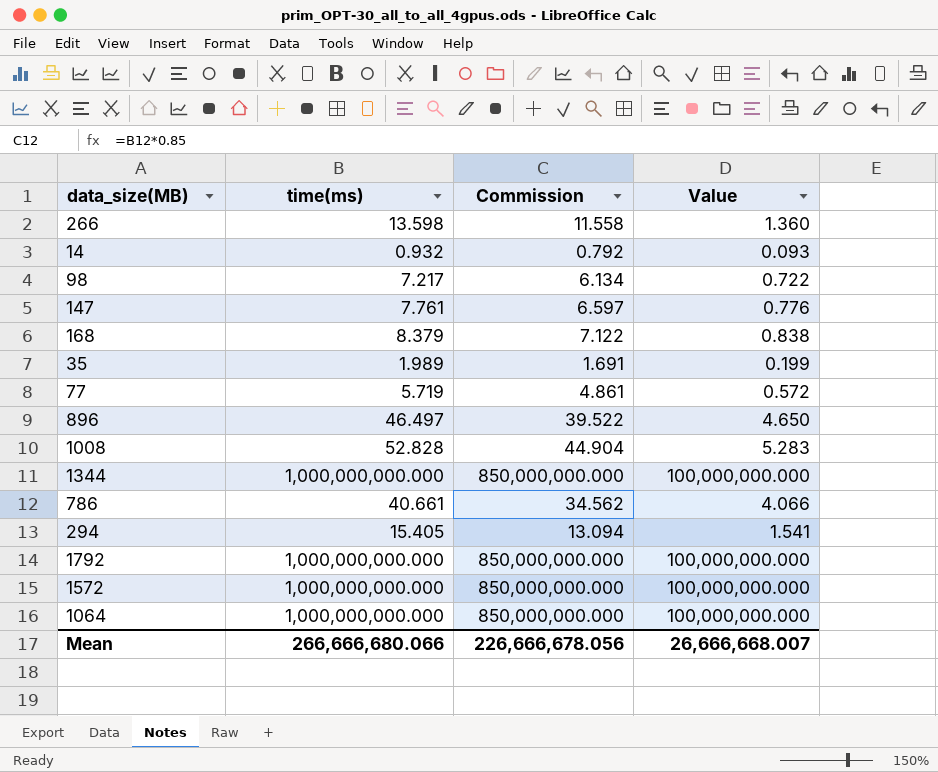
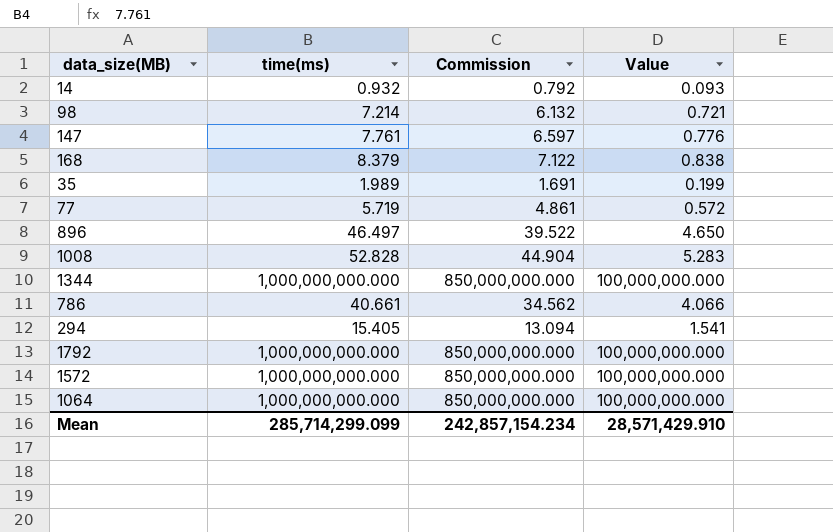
row 266: 13.598 | 11.558 | 1.360 -> none
98 | time(ms): 7.217 -> 7.214
98 | Commission: 6.134 -> 6.132
98 | Value: 0.722 -> 0.721
Mean | time(ms): 266,666,680.066 -> 285,714,299.099
Mean | Commission: 226,666,678.056 -> 242,857,154.234
Mean | Value: 26,666,668.007 -> 28,571,429.910

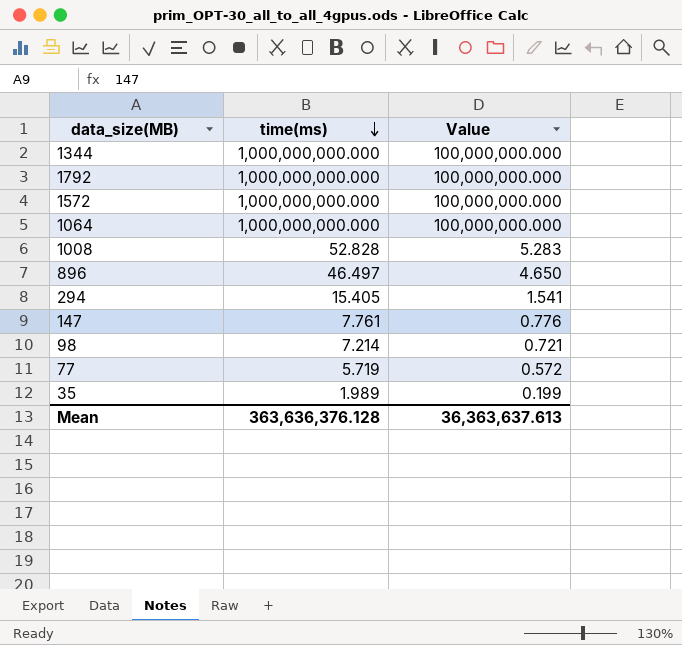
row order: none -> time(ms) descending
column Commission | formula: [time(ms)] * 0.85 -> none
row 14: 0.932 | 0.792 | 0.093 -> none
row 168: 8.379 | 7.122 | 0.838 -> none
row 786: 40.661 | 34.562 | 4.066 -> none
Mean | time(ms): 285,714,299.099 -> 363,636,376.128
Mean | Value: 28,571,429.910 -> 36,363,637.613

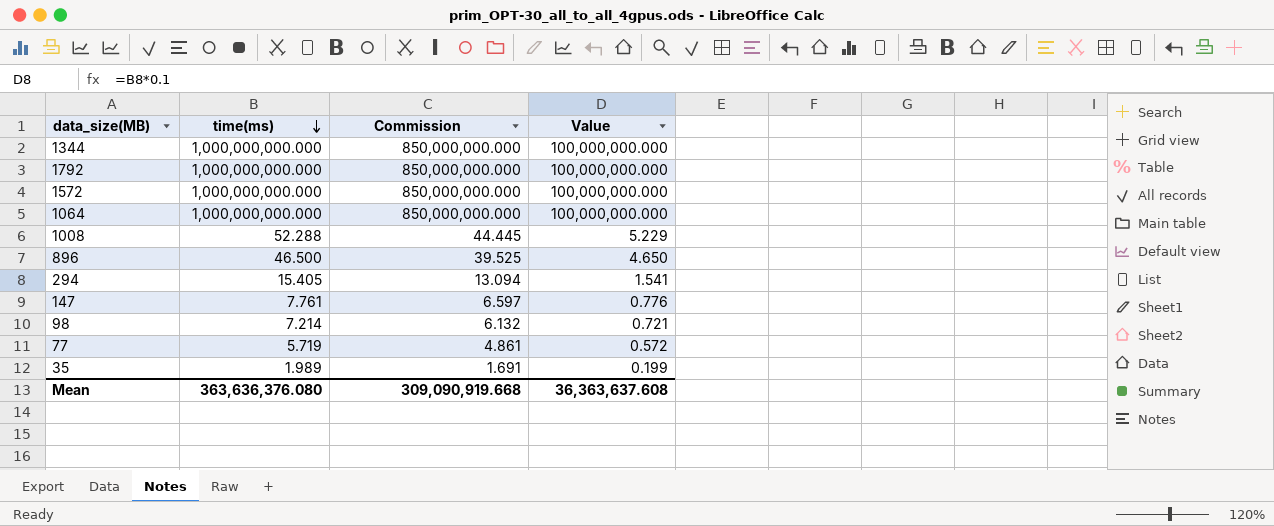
column Commission | formula: none -> [time(ms)] * 0.85
1008 | time(ms): 52.828 -> 52.288
1008 | Value: 5.283 -> 5.229
896 | time(ms): 46.497 -> 46.500
Mean | time(ms): 363,636,376.128 -> 363,636,376.080
Mean | Value: 36,363,637.613 -> 36,363,637.608

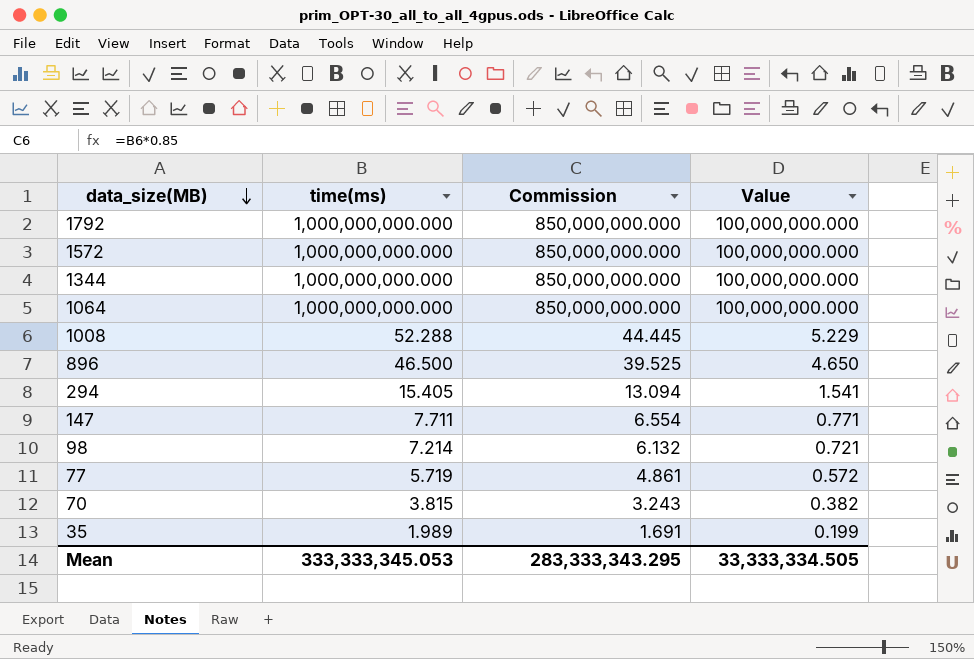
row order: time(ms) descending -> data_size(MB) descending
147 | time(ms): 7.761 -> 7.711
147 | Commission: 6.597 -> 6.554
147 | Value: 0.776 -> 0.771
row 70: none -> 3.815 | 3.243 | 0.382
Mean | time(ms): 363,636,376.080 -> 333,333,345.053
Mean | Commission: 309,090,919.668 -> 283,333,343.295
Mean | Value: 36,363,637.608 -> 33,333,334.505

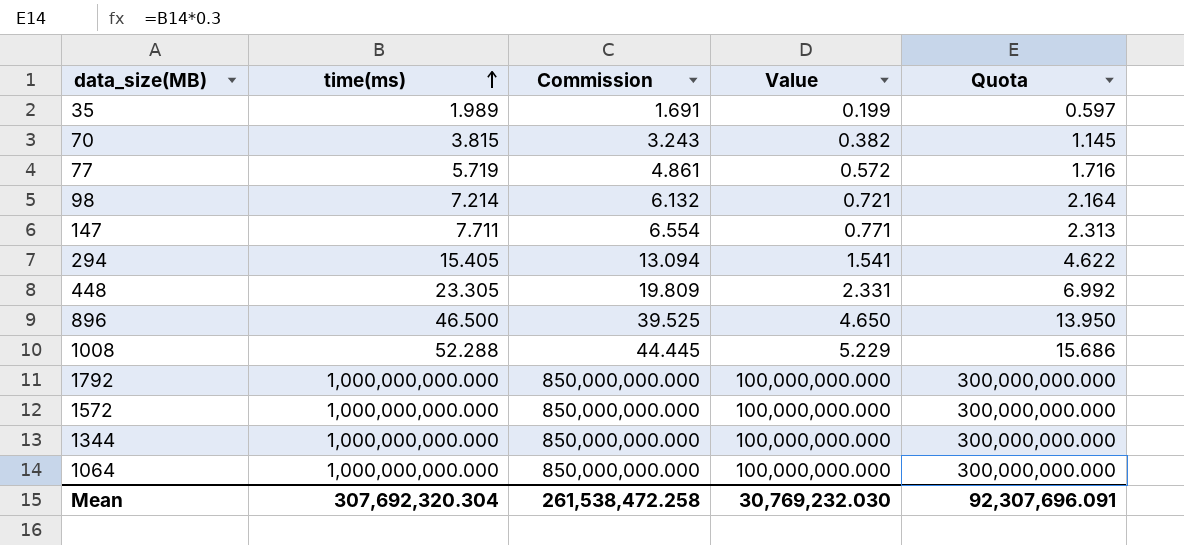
row order: data_size(MB) descending -> time(ms) ascending
column Quota | formula: none -> [time(ms)] * 0.3
row 448: none -> 23.305 | 19.809 | 2.331 | 6.992
Mean | time(ms): 333,333,345.053 -> 307,692,320.304
Mean | Commission: 283,333,343.295 -> 261,538,472.258
Mean | Value: 33,333,334.505 -> 30,769,232.030

